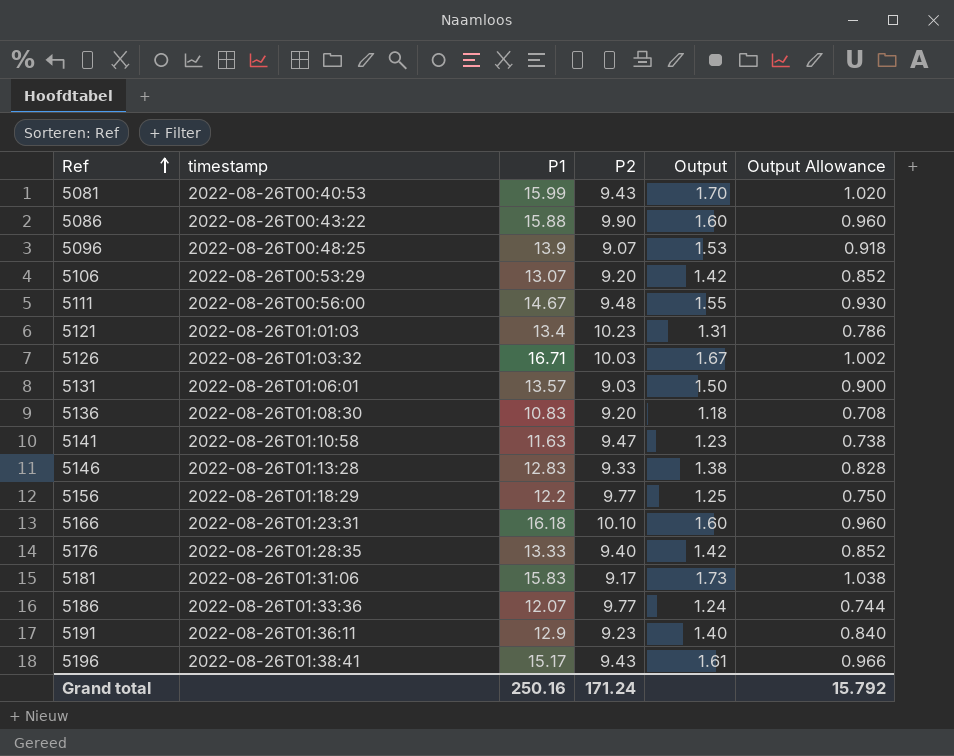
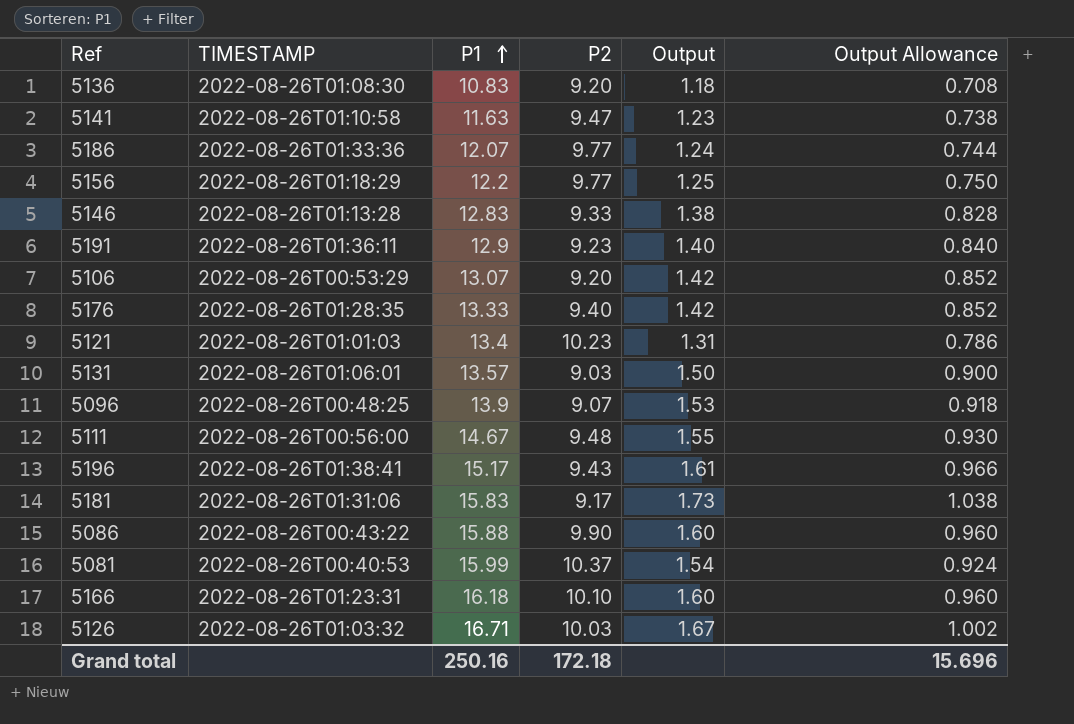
row order: Ref ascending -> P1 ascending
column name: timestamp -> TIMESTAMP
5081 | P2: 9.43 -> 10.37
5081 | Output: 1.70 -> 1.54
5081 | Output Allowance: 1.020 -> 0.924
Grand total | P2: 171.24 -> 172.18
Grand total | Output Allowance: 15.792 -> 15.696

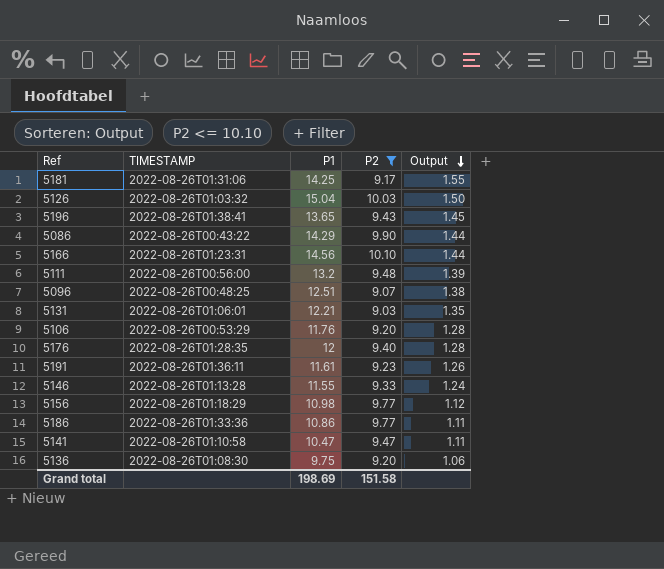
filter: none -> P2 <= 10.10
row order: P1 ascending -> Output descending
column Output Allowance | formula: [Output] * 0.6 -> none
5181 | P1: 15.83 -> 14.25
5181 | Output: 1.73 -> 1.55
5126 | P1: 16.71 -> 15.04
5126 | Output: 1.67 -> 1.50
5196 | P1: 15.17 -> 13.65
5196 | Output: 1.61 -> 1.45
5086 | P1: 15.88 -> 14.29
5086 | Output: 1.60 -> 1.44
5166 | P1: 16.18 -> 14.56
5166 | Output: 1.60 -> 1.44
5111 | P1: 14.67 -> 13.2
5111 | Output: 1.55 -> 1.39
5096 | P1: 13.9 -> 12.51
5096 | Output: 1.53 -> 1.38
5131 | P1: 13.57 -> 12.21
5131 | Output: 1.50 -> 1.35
5106 | P1: 13.07 -> 11.76
5106 | Output: 1.42 -> 1.28
5176 | P1: 13.33 -> 12
5176 | Output: 1.42 -> 1.28
5191 | P1: 12.9 -> 11.61
5191 | Output: 1.40 -> 1.26
5146 | P1: 12.83 -> 11.55
5146 | Output: 1.38 -> 1.24
5156 | P1: 12.2 -> 10.98
5156 | Output: 1.25 -> 1.12
5186 | P1: 12.07 -> 10.86
5186 | Output: 1.24 -> 1.11
5141 | P1: 11.63 -> 10.47
5141 | Output: 1.23 -> 1.11
5136 | P1: 10.83 -> 9.75
5136 | Output: 1.18 -> 1.06
Grand total | P1: 250.16 -> 198.69
Grand total | P2: 172.18 -> 151.58

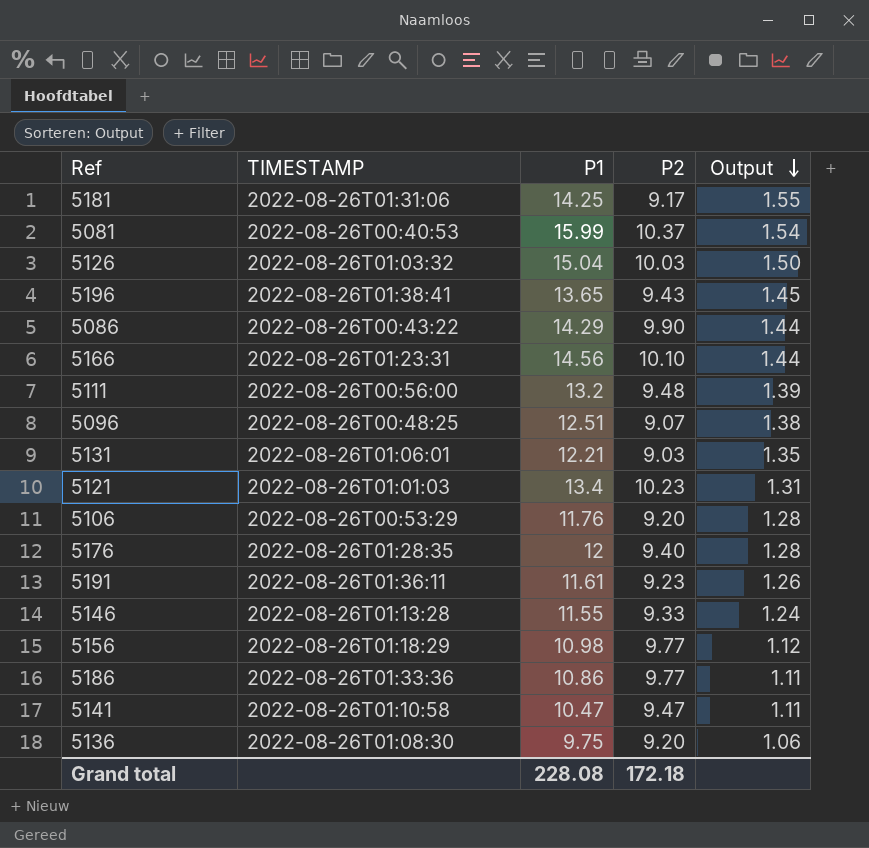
filter: P2 <= 10.10 -> none
Grand total | P1: 198.69 -> 228.08
Grand total | P2: 151.58 -> 172.18

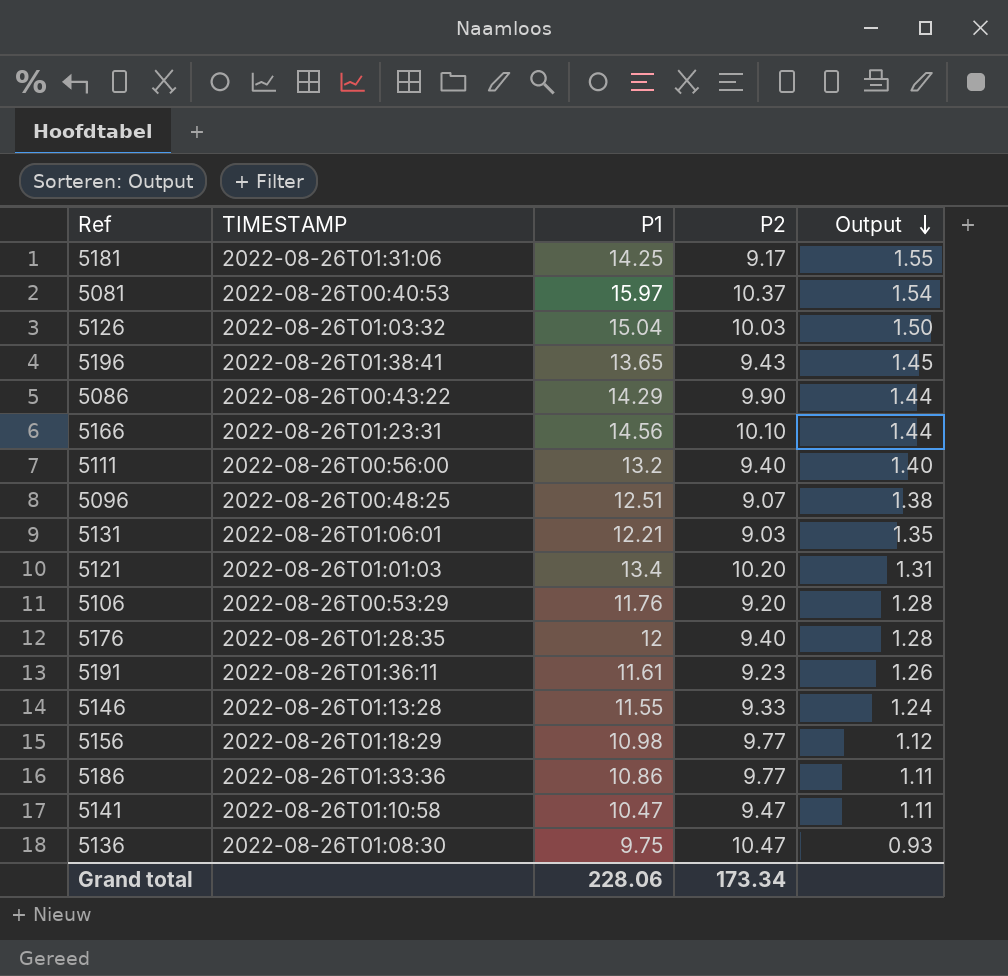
5081 | P1: 15.99 -> 15.97
5111 | P2: 9.48 -> 9.40
5111 | Output: 1.39 -> 1.40
5121 | P2: 10.23 -> 10.20
5136 | P2: 9.20 -> 10.47
5136 | Output: 1.06 -> 0.93
Grand total | P1: 228.08 -> 228.06
Grand total | P2: 172.18 -> 173.34

